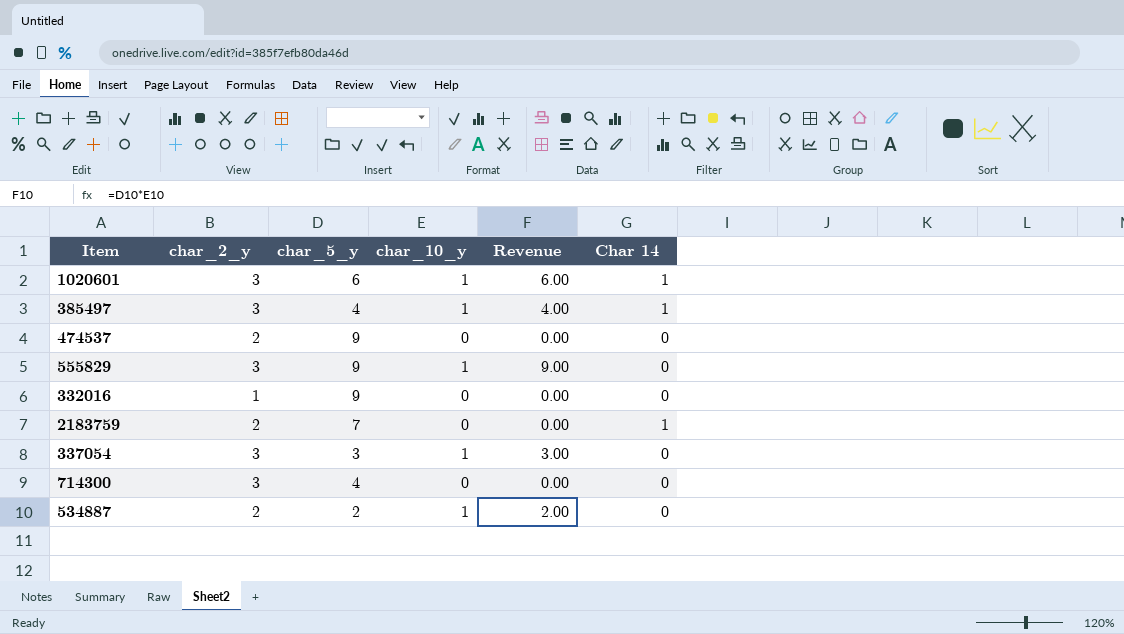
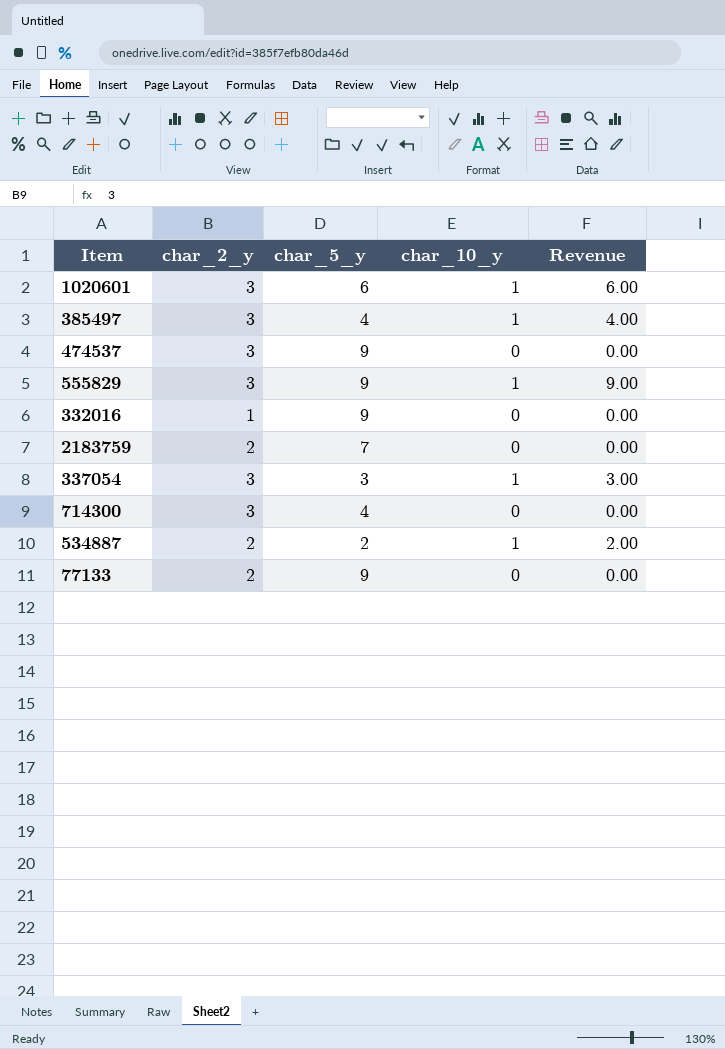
column Char 14 | position: 6 -> none
474537 | char_2_y: 2 -> 3
row 77133: none -> 2 | 9 | 0 | 0.00

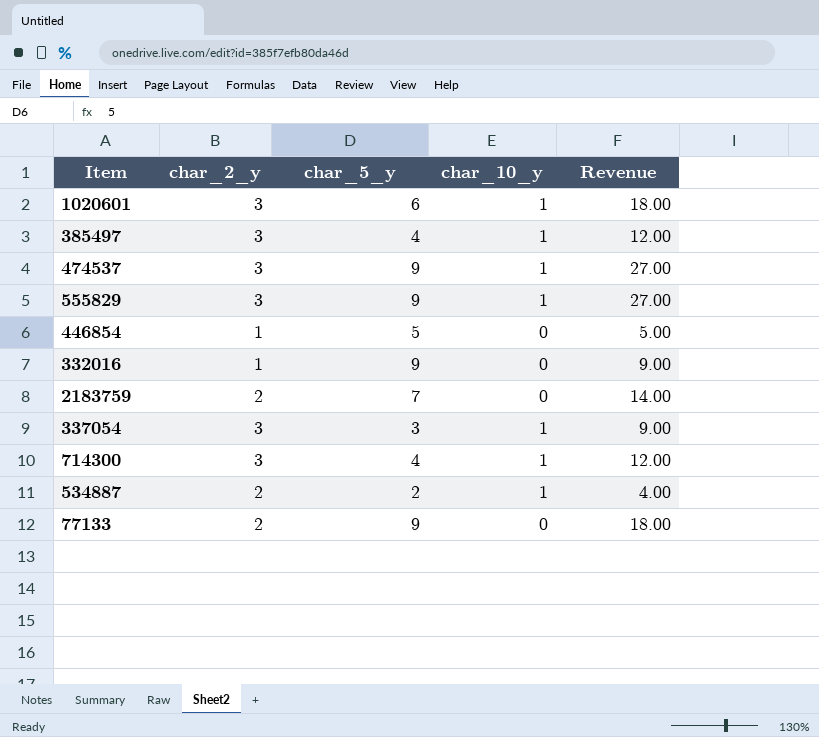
column Revenue | formula: [char_5_y] * [char_10_y] -> [char_2_y] * [char_5_y]
474537 | char_10_y: 0 -> 1
row 446854: none -> 1 | 5 | 0 | 5.00
714300 | char_10_y: 0 -> 1

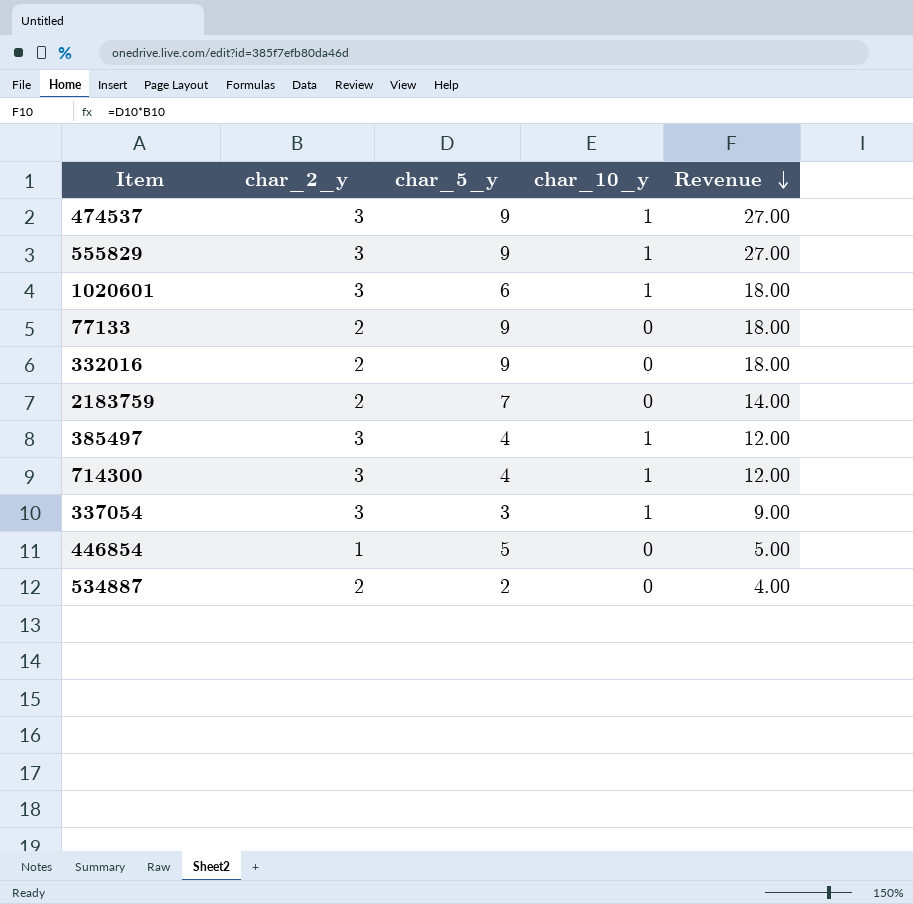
row order: none -> Revenue descending
332016 | char_2_y: 1 -> 2
332016 | Revenue: 9.00 -> 18.00
534887 | char_10_y: 1 -> 0

